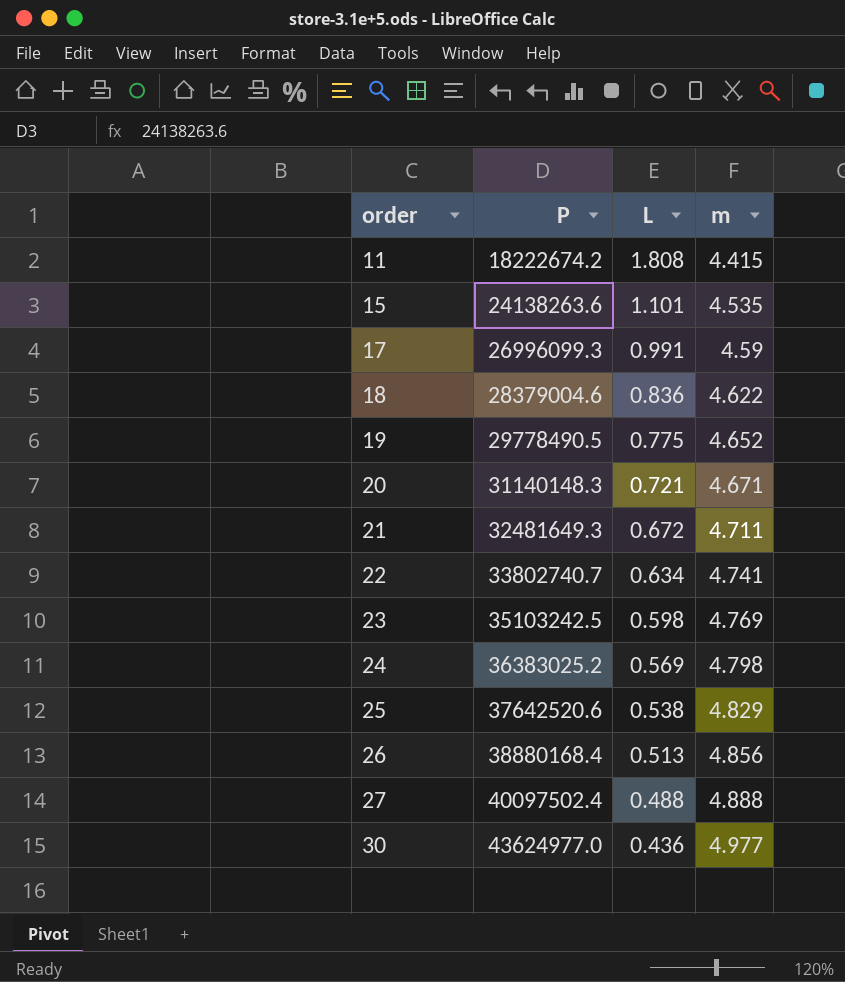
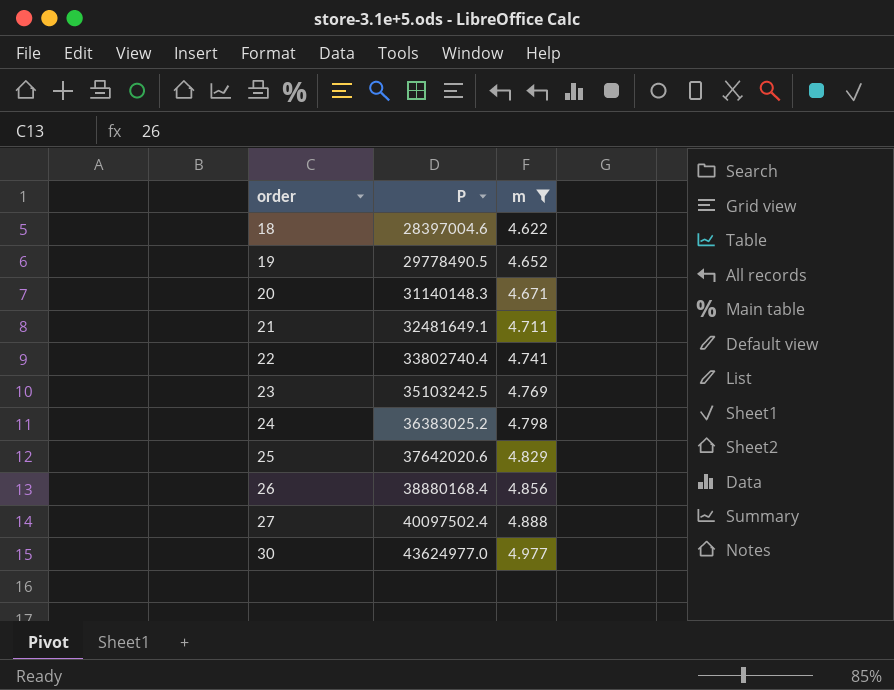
filter: none -> m >= 4.622
column L | position: 3 -> none
18 | P: 28379004.6 -> 28397004.6
21 | P: 32481649.3 -> 32481649.1
22 | P: 33802740.7 -> 33802740.4
25 | P: 37642520.6 -> 37642020.6

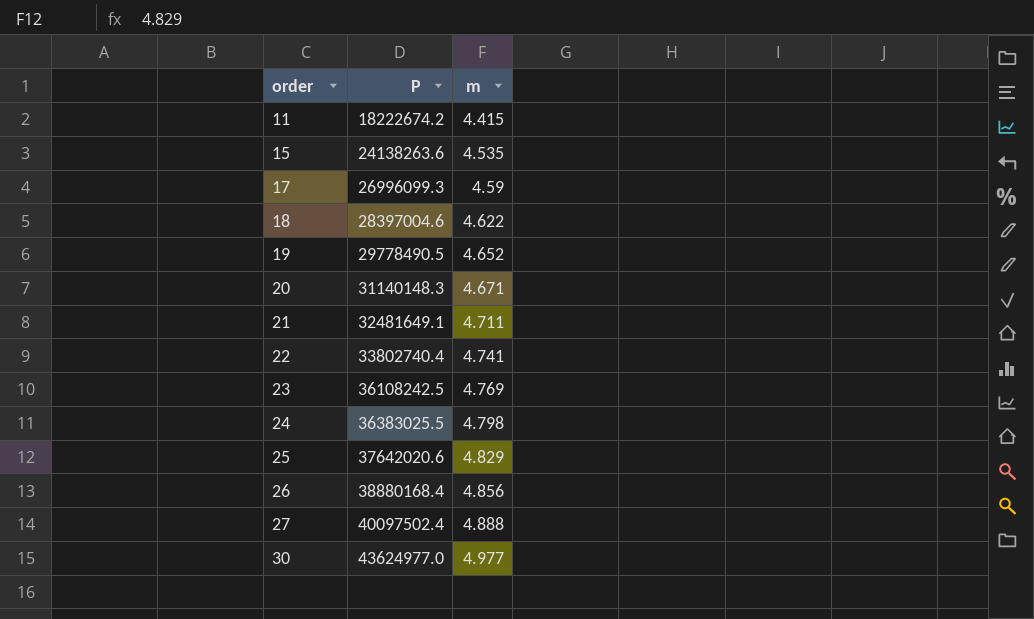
filter: m >= 4.622 -> none
23 | P: 35103242.5 -> 36108242.5
24 | P: 36383025.2 -> 36383025.5

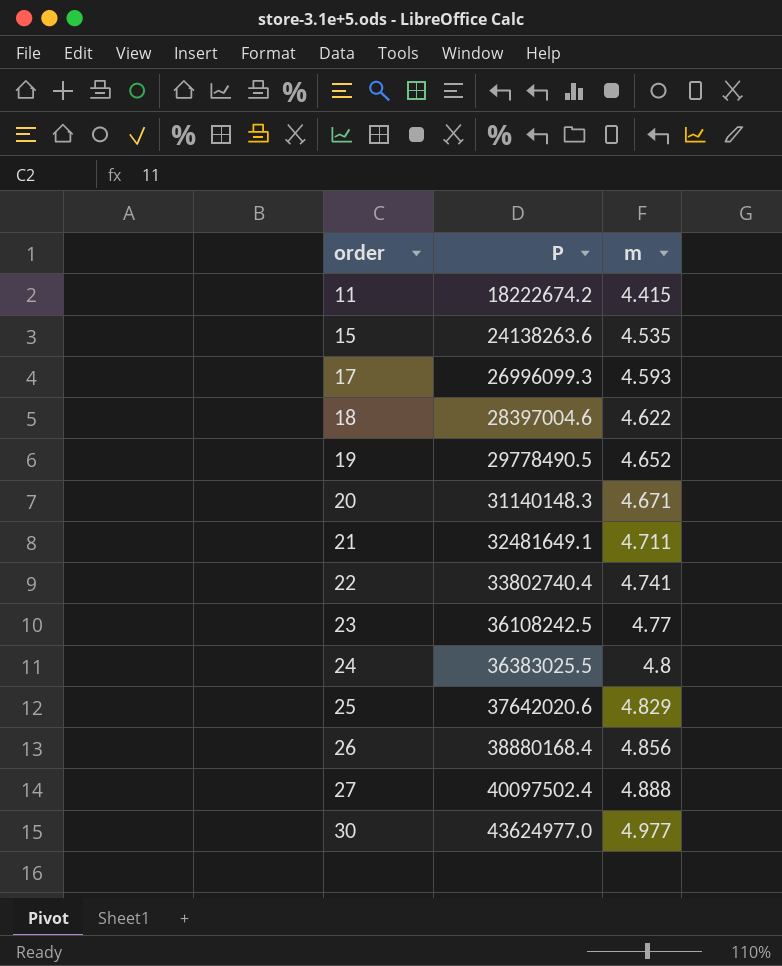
17 | m: 4.59 -> 4.593
23 | m: 4.769 -> 4.77
24 | m: 4.798 -> 4.8

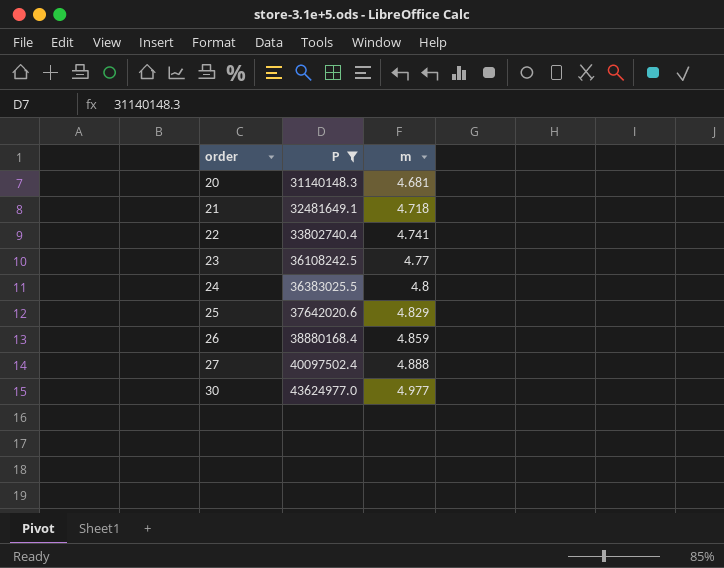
filter: none -> P >= 31140148.3
20 | m: 4.671 -> 4.681
21 | m: 4.711 -> 4.718
26 | m: 4.856 -> 4.859

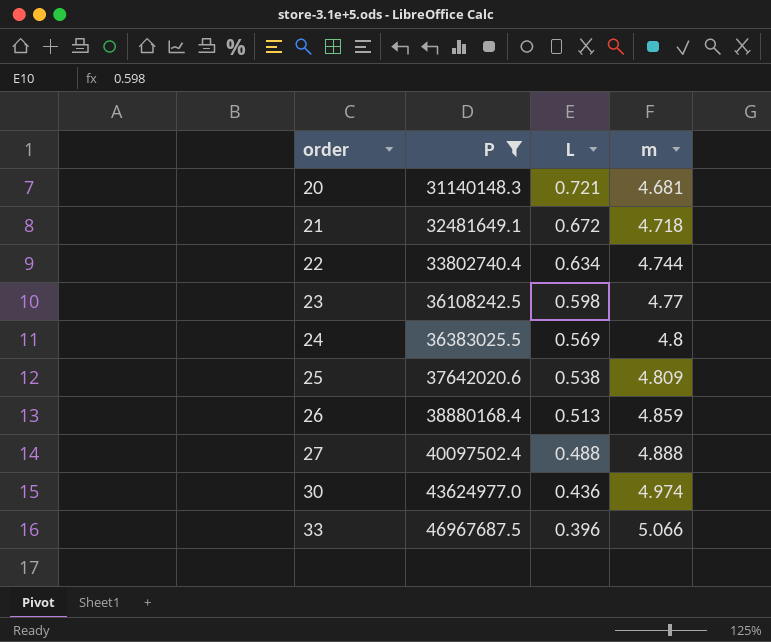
column L | position: none -> 3
22 | m: 4.741 -> 4.744
25 | m: 4.829 -> 4.809
30 | m: 4.977 -> 4.974
row 33: none -> 46967687.5 | 0.396 | 5.066

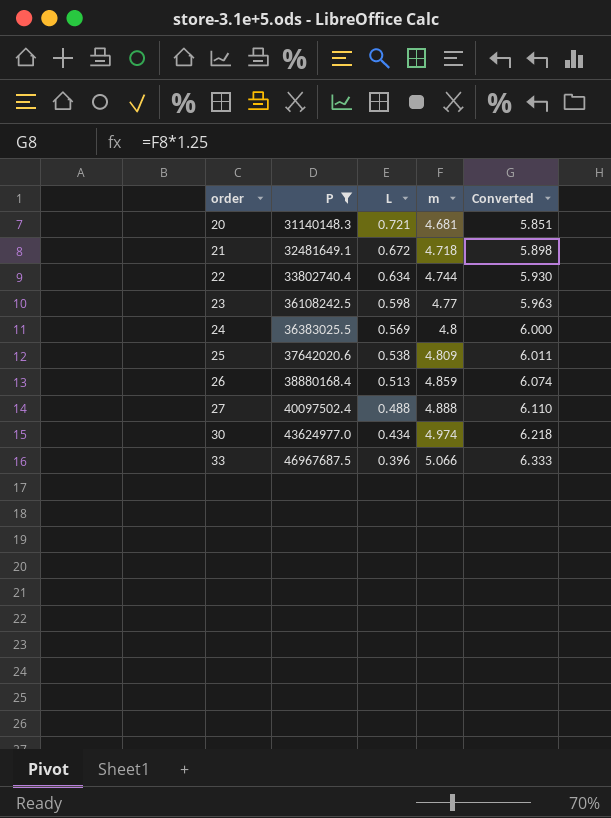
column Converted | formula: none -> [m] * 1.25
30 | L: 0.436 -> 0.434

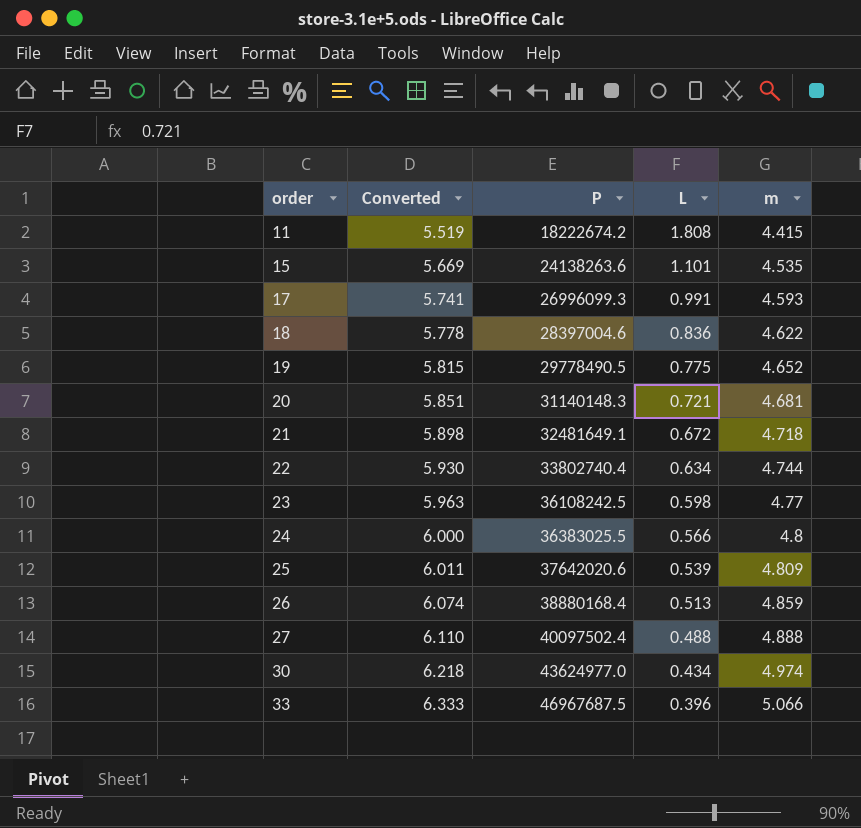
filter: P >= 31140148.3 -> none
column Converted | position: 5 -> 2
24 | L: 0.569 -> 0.566
25 | L: 0.538 -> 0.539

